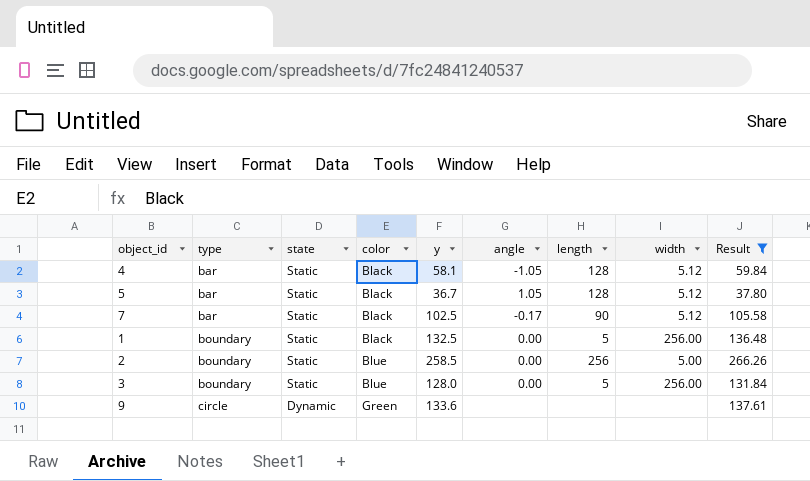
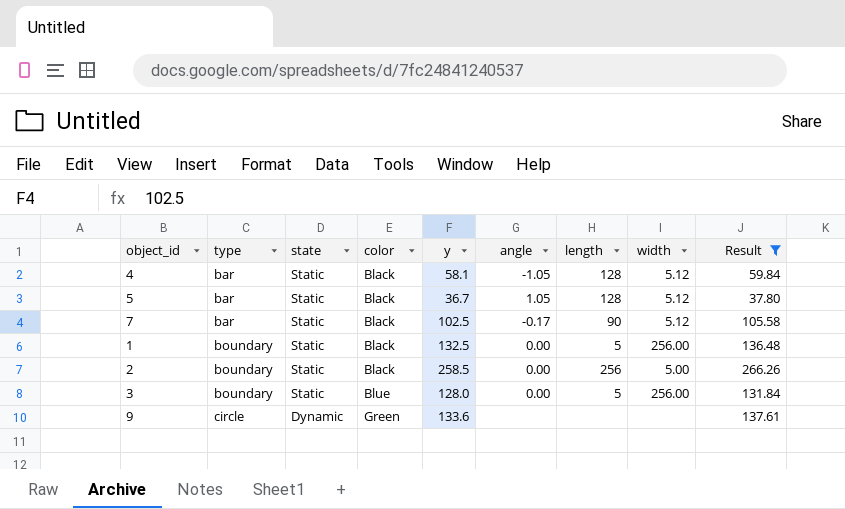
2 | color: Blue -> Black

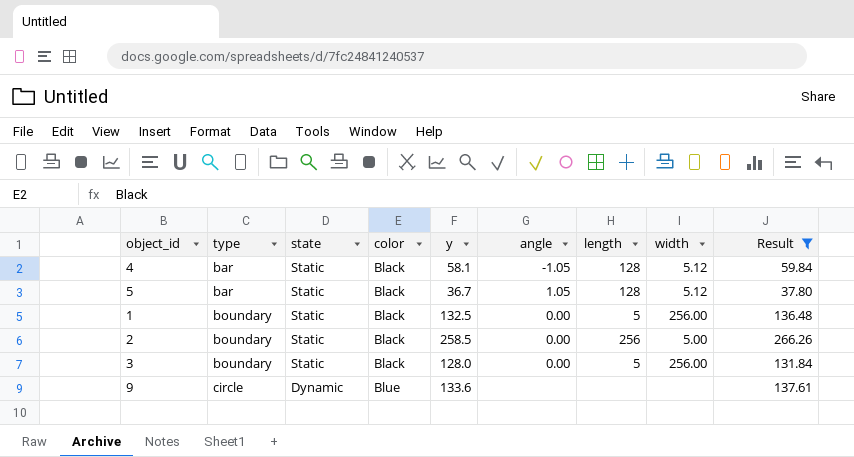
row 7: bar | Static | Black | 102.5 | -0.17 | 90 | 5.12 | 105.58 -> none
3 | color: Blue -> Black
9 | color: Green -> Blue

